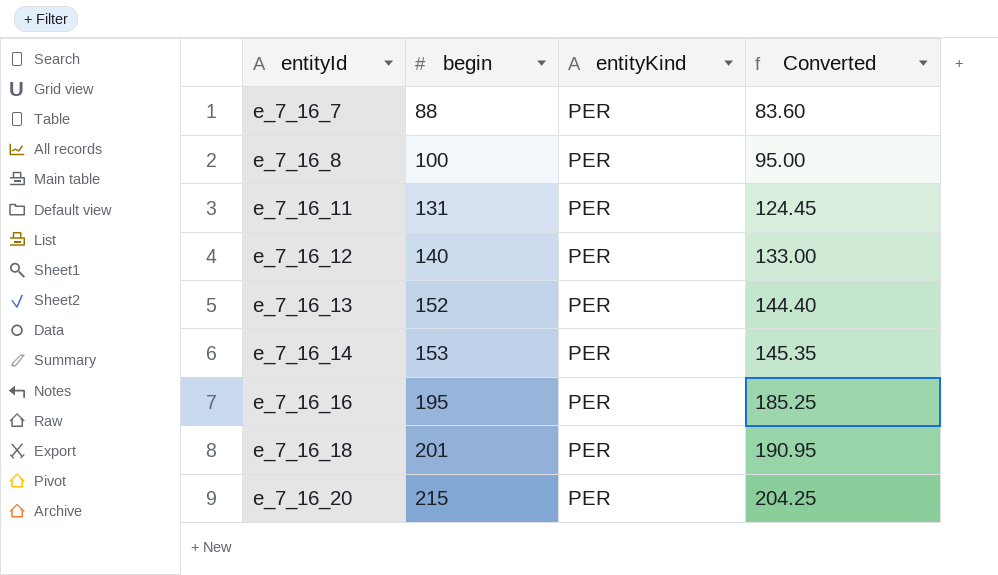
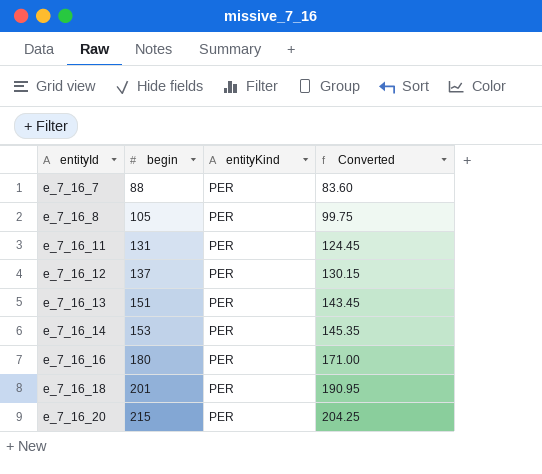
e_7_16_8 | begin: 100 -> 105
e_7_16_8 | Converted: 95.00 -> 99.75
e_7_16_12 | begin: 140 -> 137
e_7_16_12 | Converted: 133.00 -> 130.15
e_7_16_13 | begin: 152 -> 151
e_7_16_13 | Converted: 144.40 -> 143.45
e_7_16_16 | begin: 195 -> 180
e_7_16_16 | Converted: 185.25 -> 171.00

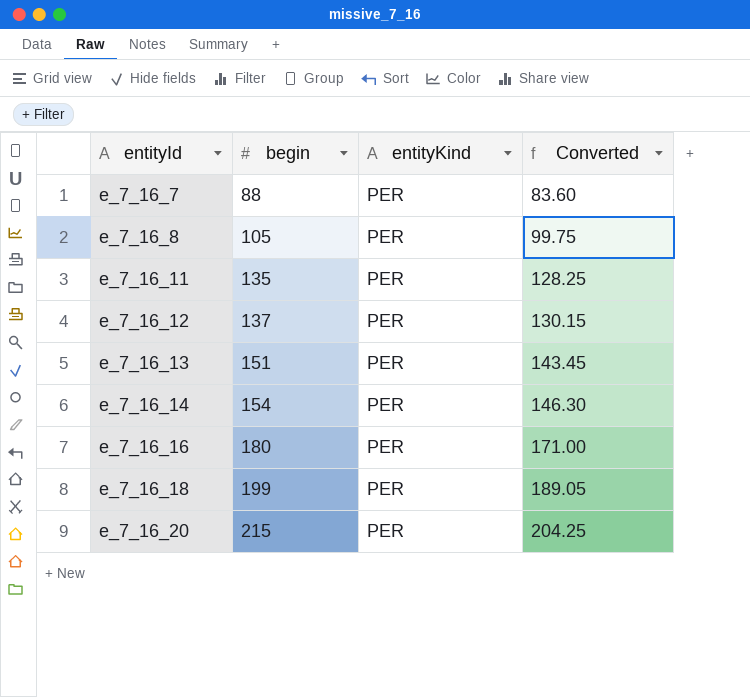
e_7_16_11 | begin: 131 -> 135
e_7_16_11 | Converted: 124.45 -> 128.25
e_7_16_14 | begin: 153 -> 154
e_7_16_14 | Converted: 145.35 -> 146.30
e_7_16_18 | begin: 201 -> 199
e_7_16_18 | Converted: 190.95 -> 189.05

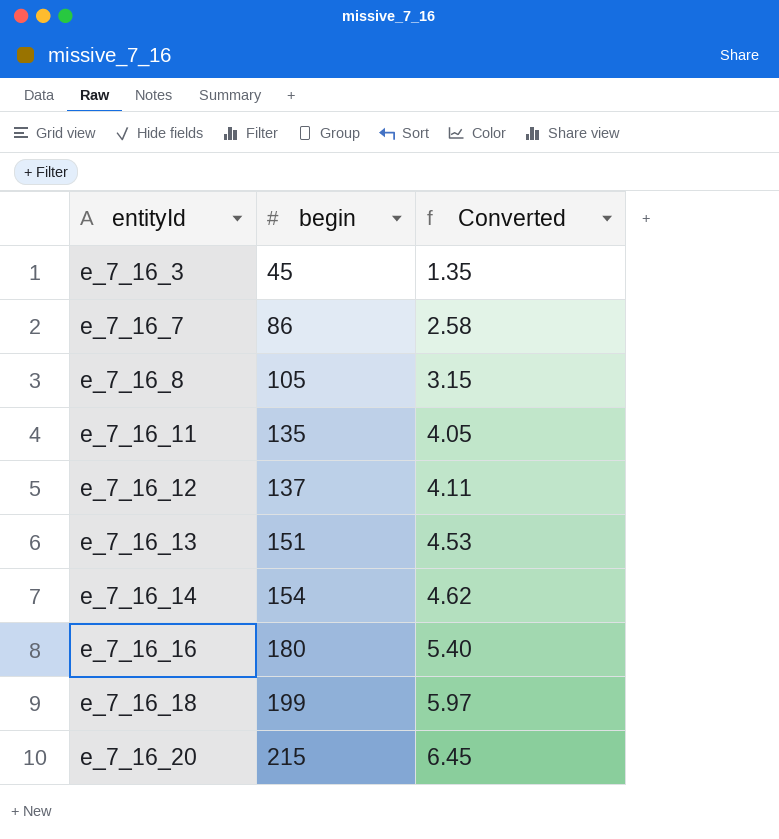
column entityKind | position: 3 -> none
column Converted | formula: [begin] * 0.95 -> [begin] * 0.03
row e_7_16_3: none -> 45 | 1.35
e_7_16_7 | begin: 88 -> 86

